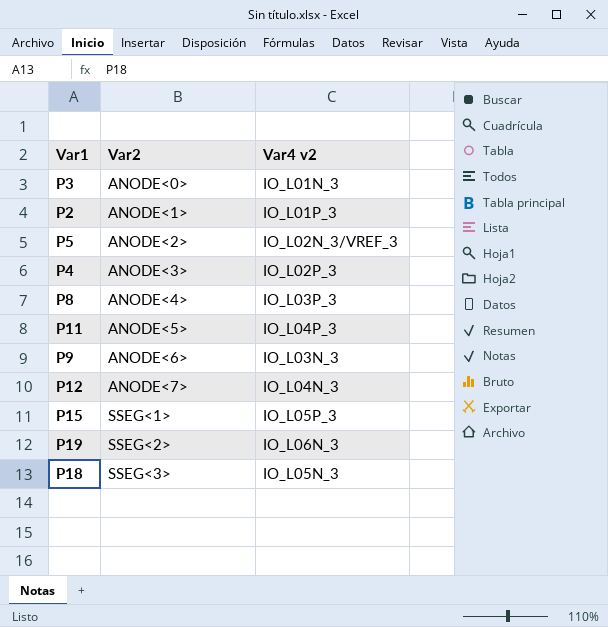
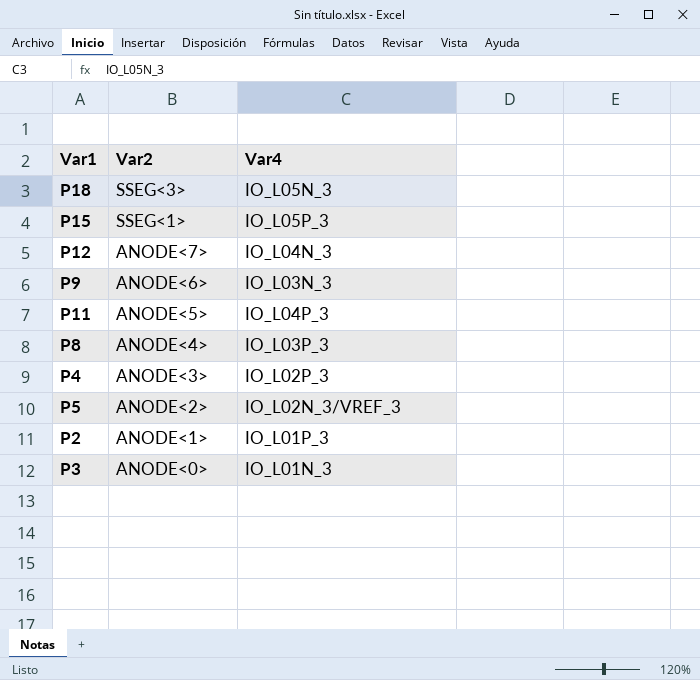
row order: Var2 ascending -> Var2 descending
column name: Var4 v2 -> Var4
row P19: SSEG<2> | IO_L06N_3 -> none

